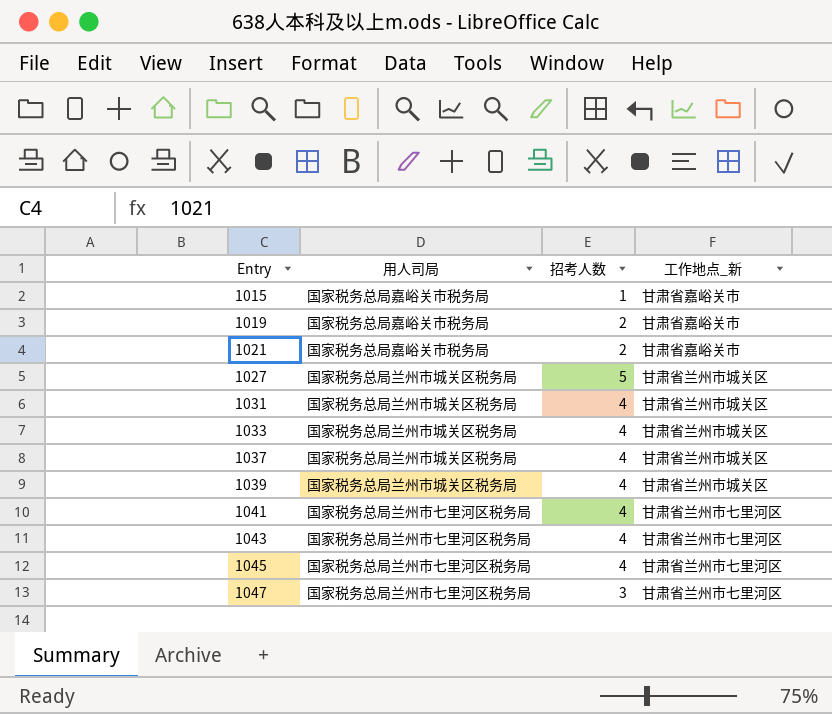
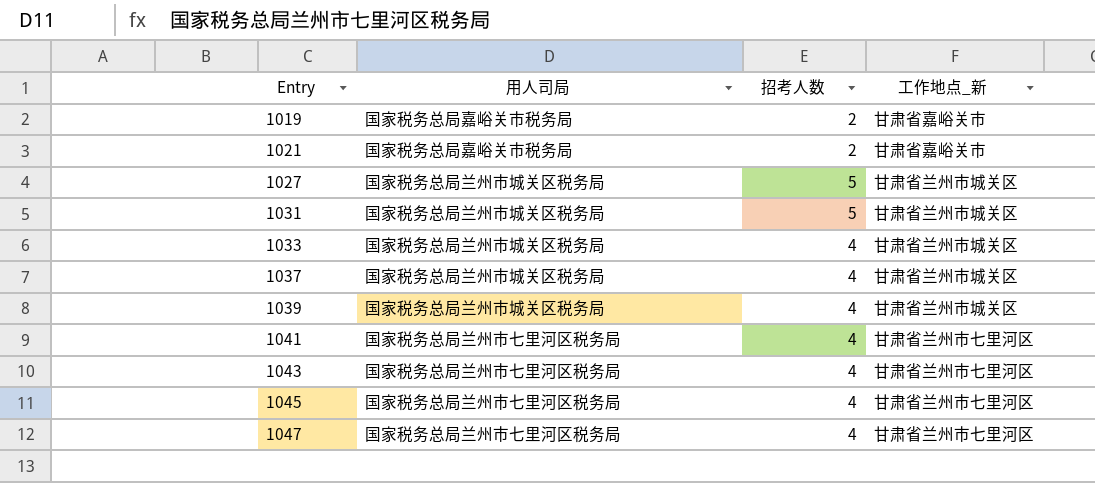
row 1015: 国家税务总局嘉峪关市税务局 | 1 | 甘肃省嘉峪关市 -> none
1031 | 招考人数: 4 -> 5
1047 | 招考人数: 3 -> 4

